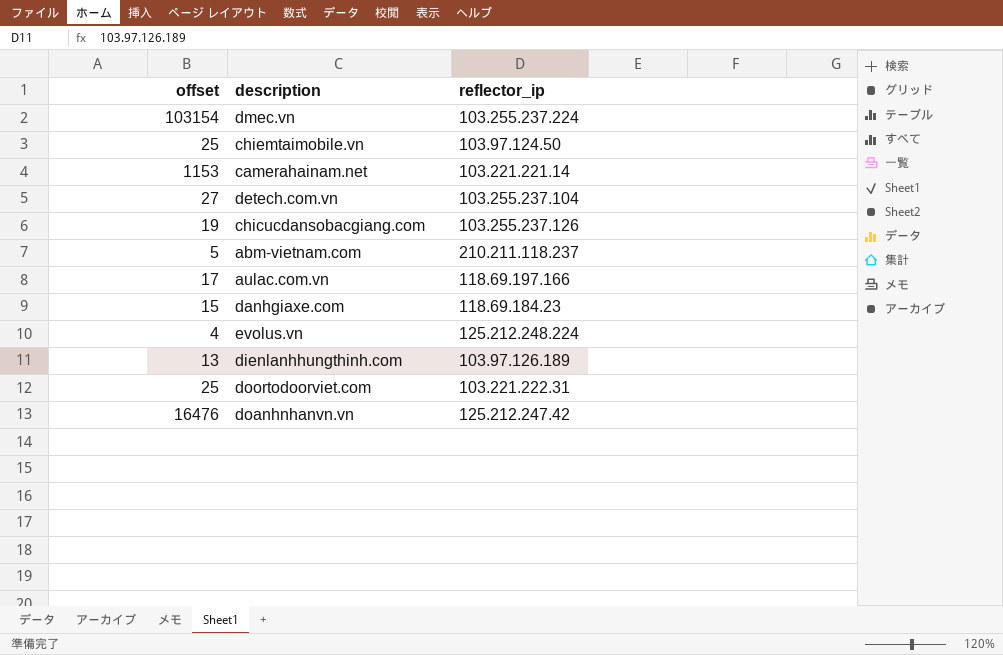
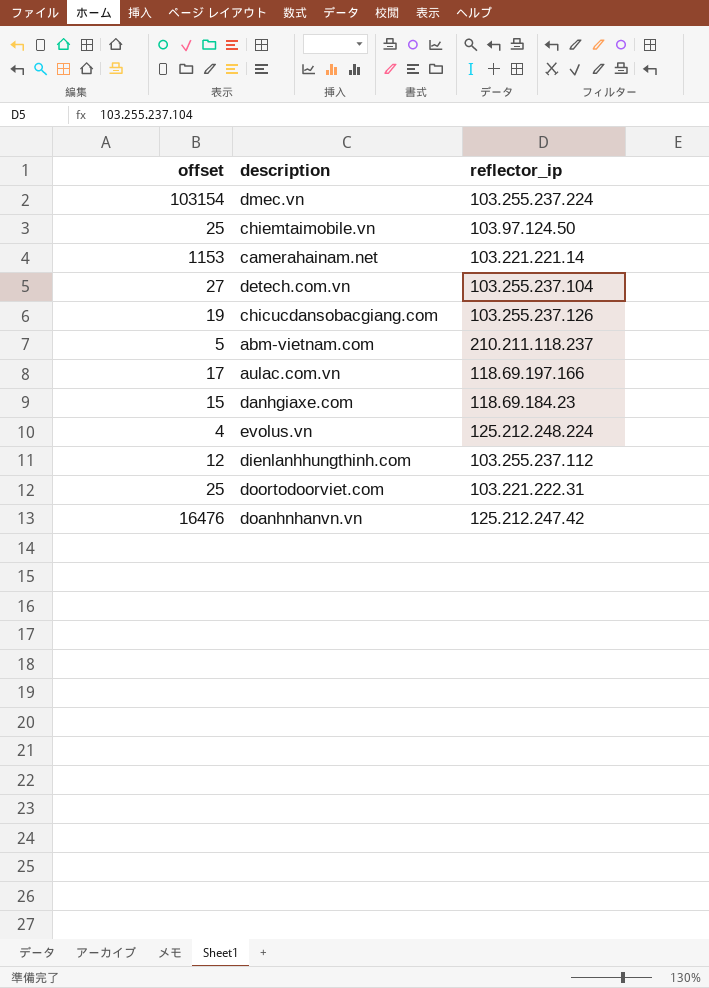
dienlanhhungthinh.com | offset: 13 -> 12
dienlanhhungthinh.com | reflector_ip: 103.97.126.189 -> 103.255.237.112

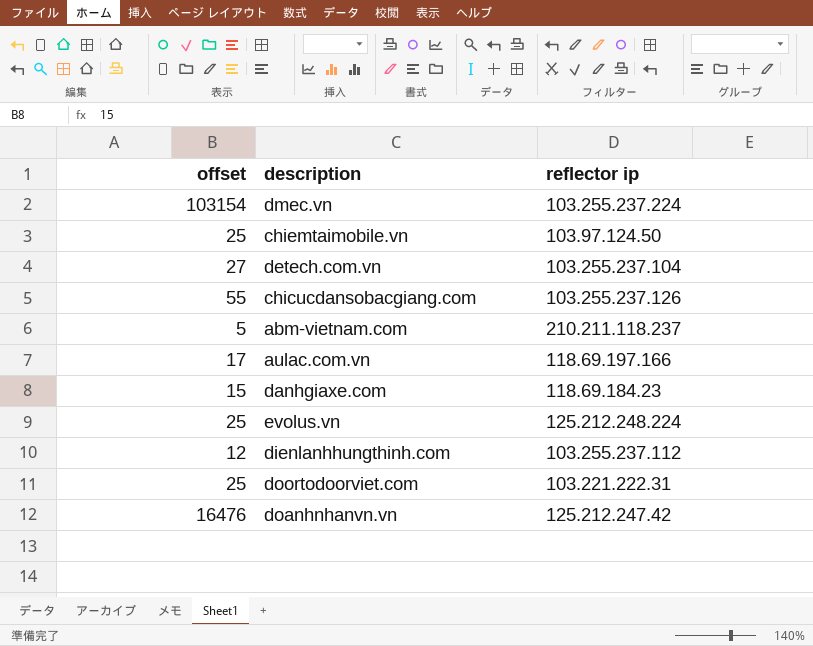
column name: reflector_ip -> reflector ip
row camerahainam.net: 1153 | 103.221.221.14 -> none
chicucdansobacgiang.com | offset: 19 -> 55
evolus.vn | offset: 4 -> 25

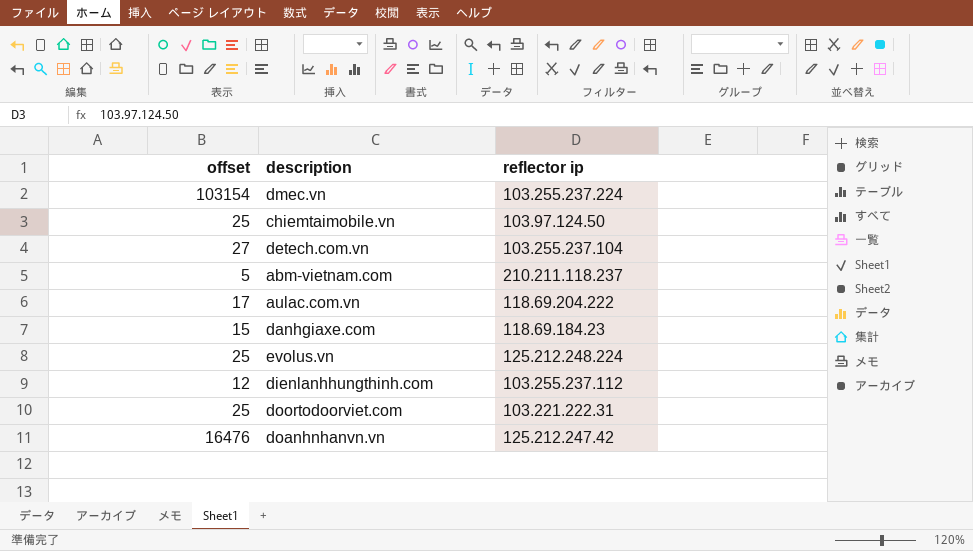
row chicucdansobacgiang.com: 55 | 103.255.237.126 -> none
aulac.com.vn | reflector ip: 118.69.197.166 -> 118.69.204.222

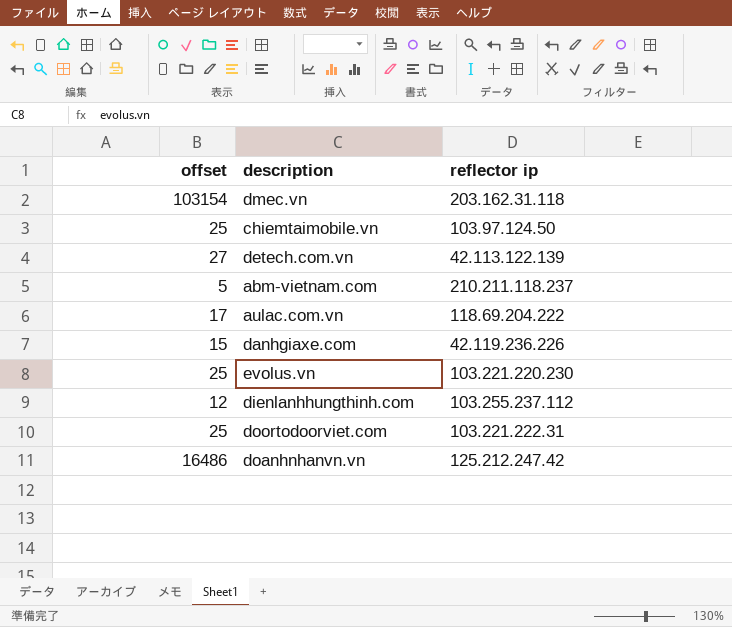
dmec.vn | reflector ip: 103.255.237.224 -> 203.162.31.118
detech.com.vn | reflector ip: 103.255.237.104 -> 42.113.122.139
danhgiaxe.com | reflector ip: 118.69.184.23 -> 42.119.236.226
evolus.vn | reflector ip: 125.212.248.224 -> 103.221.220.230
doanhnhanvn.vn | offset: 16476 -> 16486

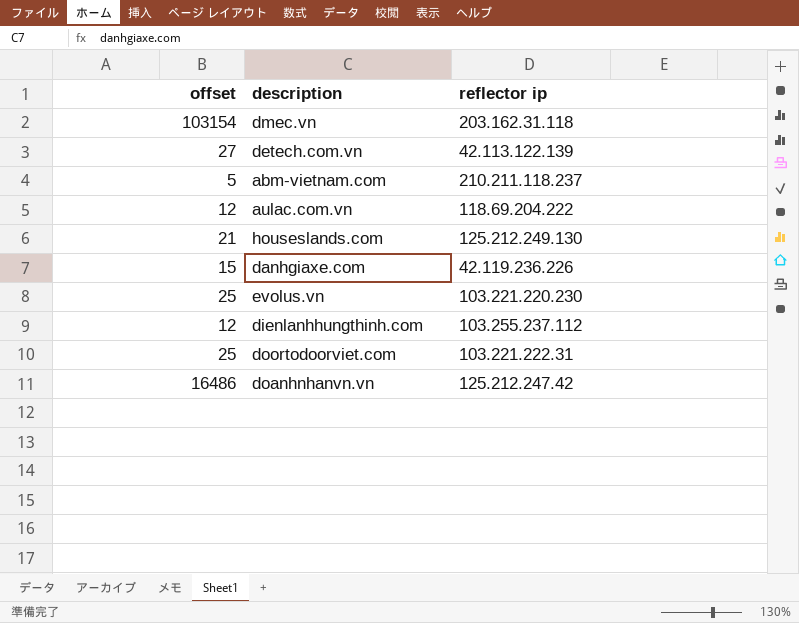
row chiemtaimobile.vn: 25 | 103.97.124.50 -> none
aulac.com.vn | offset: 17 -> 12
row houseslands.com: none -> 21 | 125.212.249.130

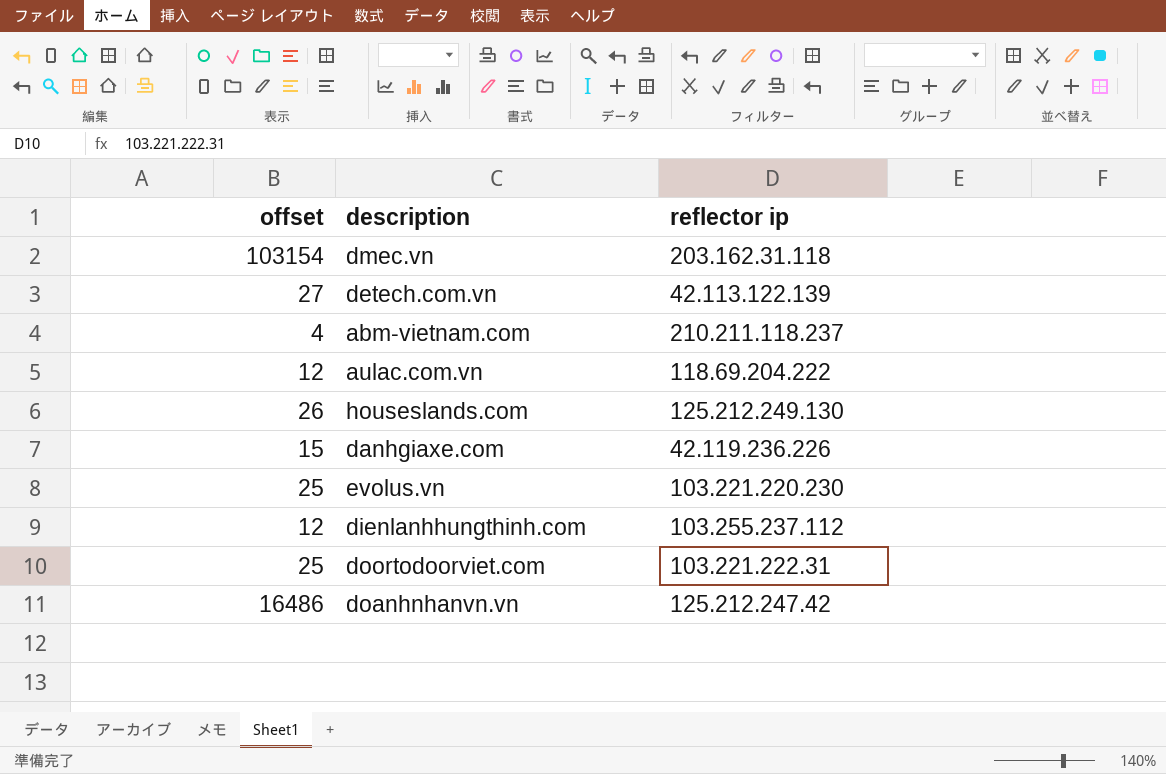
abm-vietnam.com | offset: 5 -> 4
houseslands.com | offset: 21 -> 26

